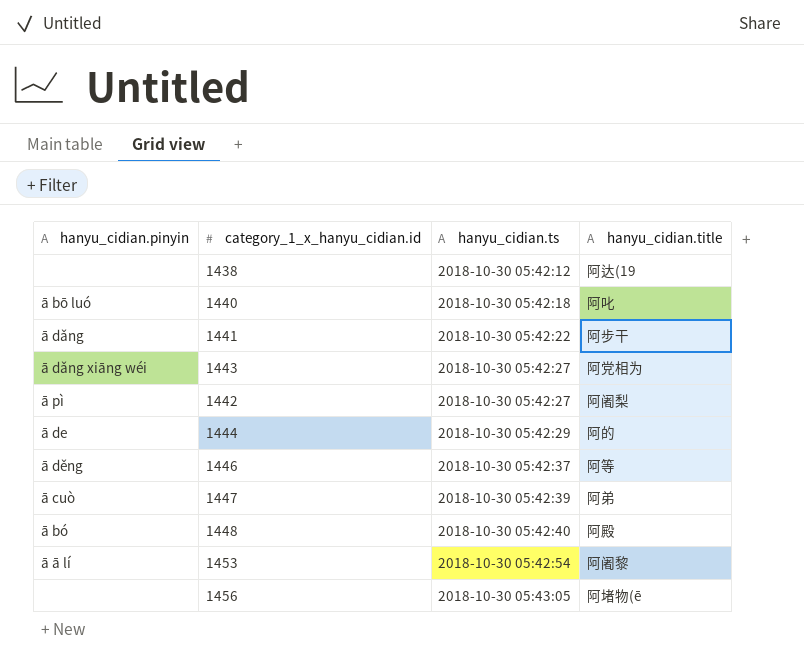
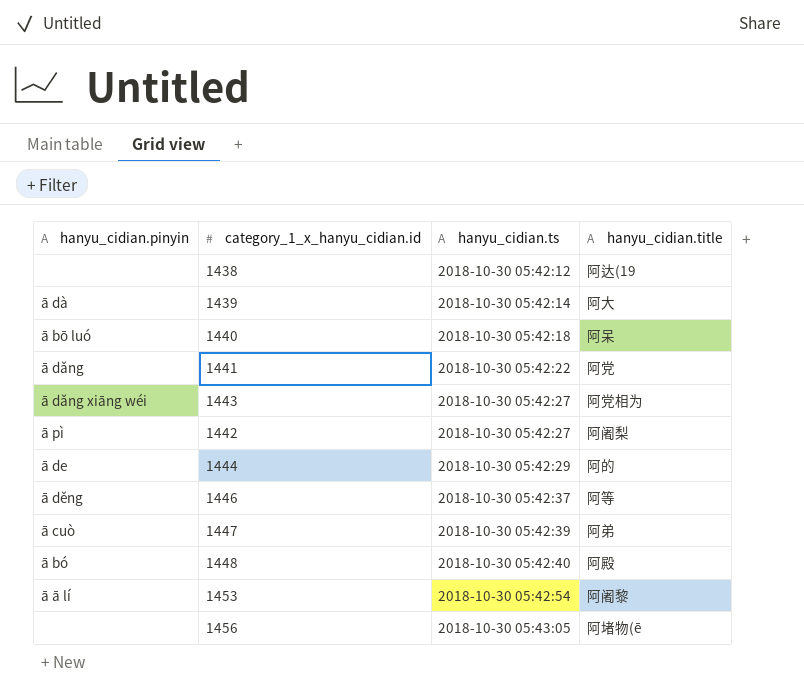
row 1439: none -> ā dà | 2018-10-30 05:42:14 | 阿大
1440 | hanyu_cidian.title: 阿叱 -> 阿呆
1441 | hanyu_cidian.title: 阿步干 -> 阿党

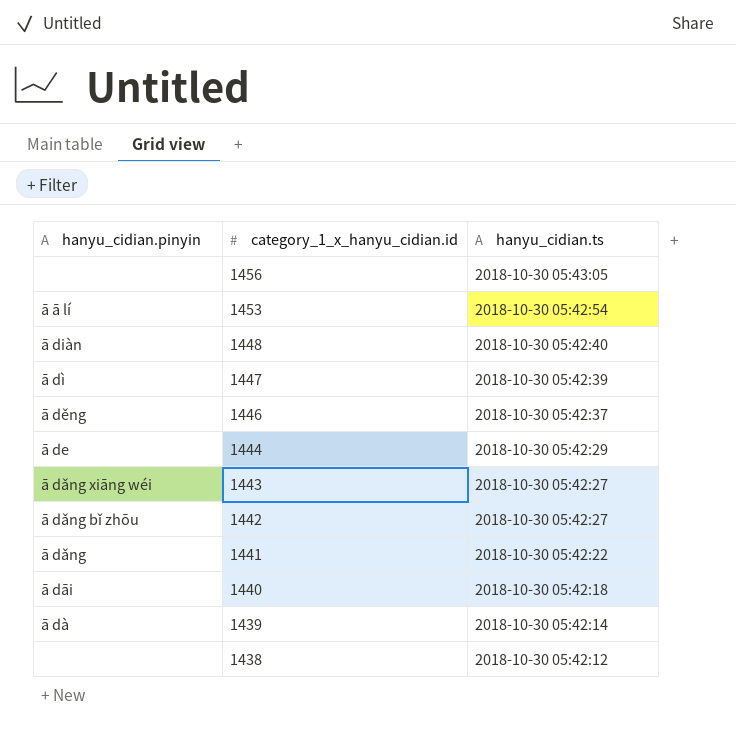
row order: hanyu_cidian.ts ascending -> category_1_x_hanyu_cidian.id descending
column hanyu_cidian.title | position: 4 -> none
1448 | hanyu_cidian.pinyin: ā bó -> ā diàn
1447 | hanyu_cidian.pinyin: ā cuò -> ā dì
1442 | hanyu_cidian.pinyin: ā pì -> ā dǎng bǐ zhōu
1440 | hanyu_cidian.pinyin: ā bō luó -> ā dāi

